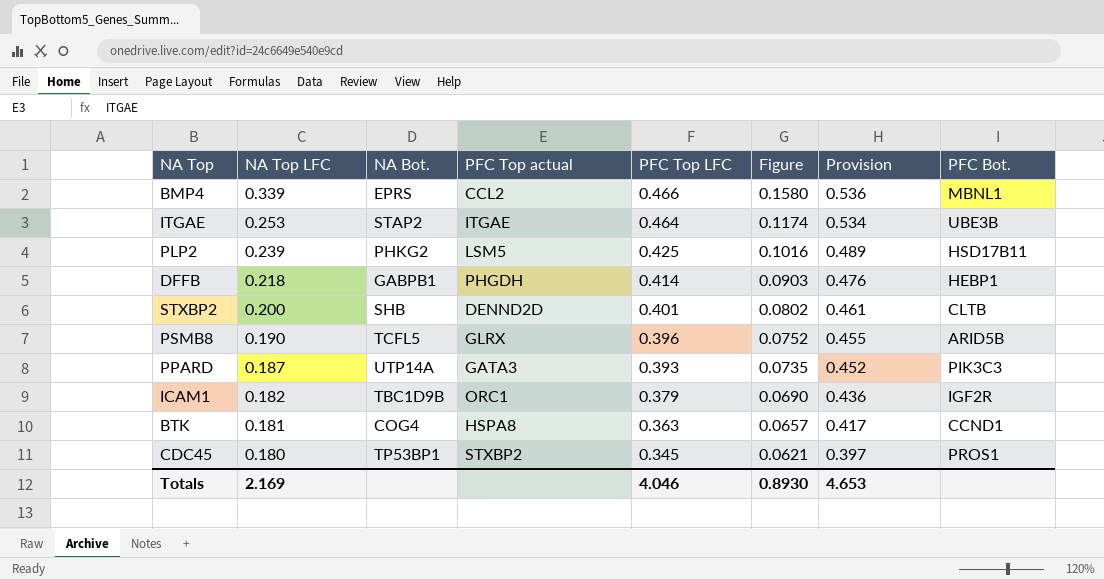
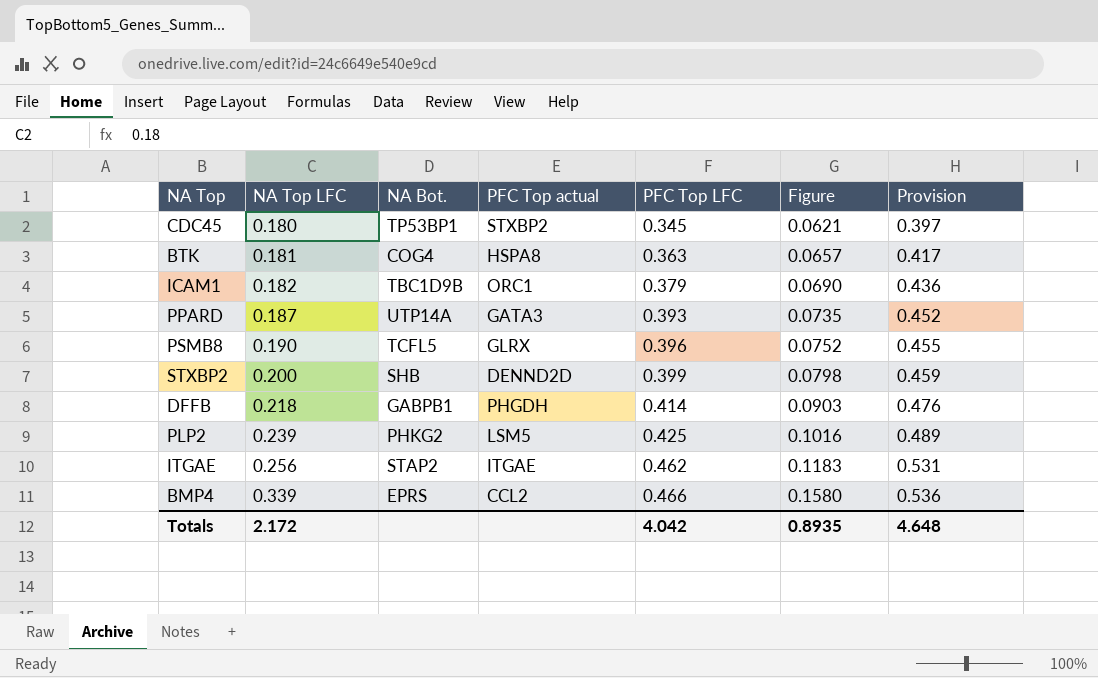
row order: NA Top LFC descending -> NA Top LFC ascending
column PFC Bot. | position: 8 -> none
STXBP2 | PFC Top LFC: 0.401 -> 0.399
STXBP2 | Figure: 0.0802 -> 0.0798
STXBP2 | Provision: 0.461 -> 0.459
ITGAE | NA Top LFC: 0.253 -> 0.256
ITGAE | PFC Top LFC: 0.464 -> 0.462
ITGAE | Figure: 0.1174 -> 0.1183
ITGAE | Provision: 0.534 -> 0.531
Totals | NA Top LFC: 2.169 -> 2.172
Totals | PFC Top LFC: 4.046 -> 4.042
Totals | Figure: 0.8930 -> 0.8935
Totals | Provision: 4.653 -> 4.648

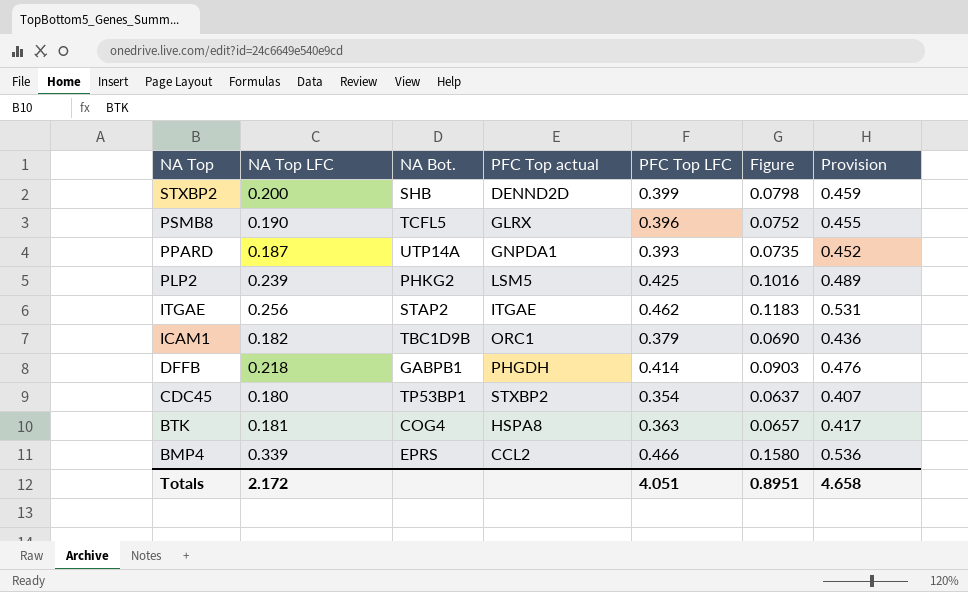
row order: NA Top LFC ascending -> NA Top descending
PPARD | PFC Top actual: GATA3 -> GNPDA1
CDC45 | PFC Top LFC: 0.345 -> 0.354
CDC45 | Figure: 0.0621 -> 0.0637
CDC45 | Provision: 0.397 -> 0.407
Totals | PFC Top LFC: 4.042 -> 4.051
Totals | Figure: 0.8935 -> 0.8951
Totals | Provision: 4.648 -> 4.658

